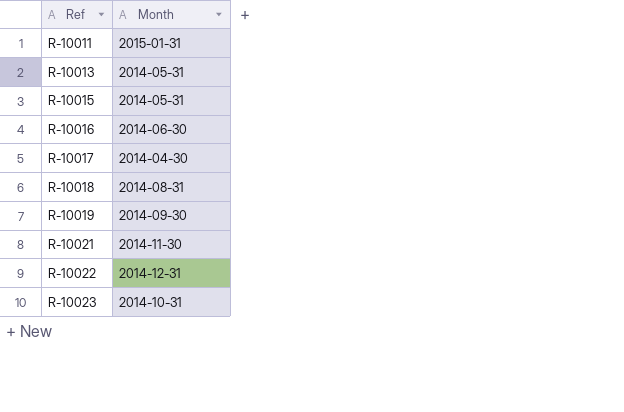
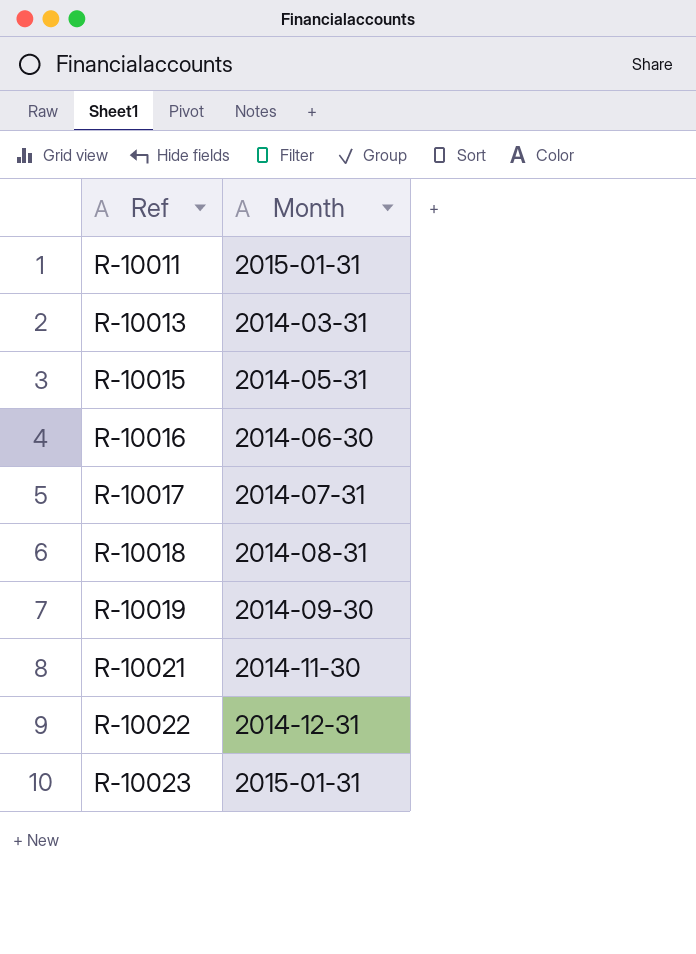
R-10013 | Month: 2014-05-31 -> 2014-03-31
R-10017 | Month: 2014-04-30 -> 2014-07-31
R-10023 | Month: 2014-10-31 -> 2015-01-31

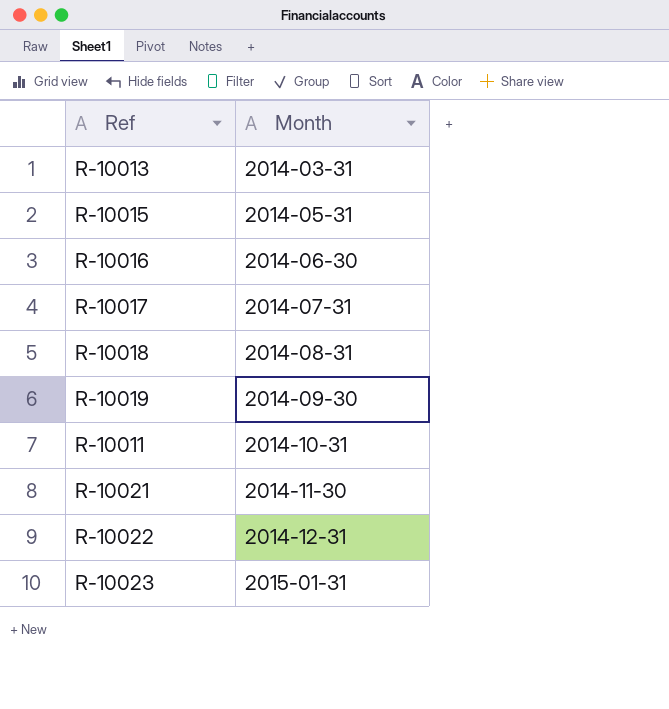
row order: Ref ascending -> Month ascending
R-10011 | Month: 2015-01-31 -> 2014-10-31

